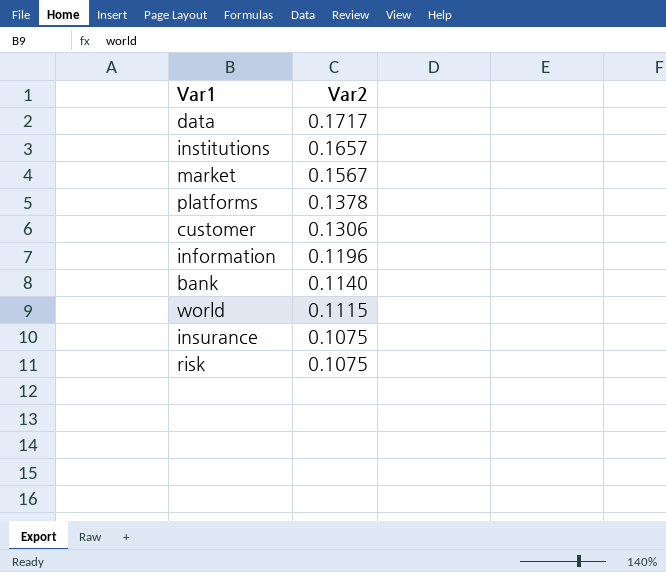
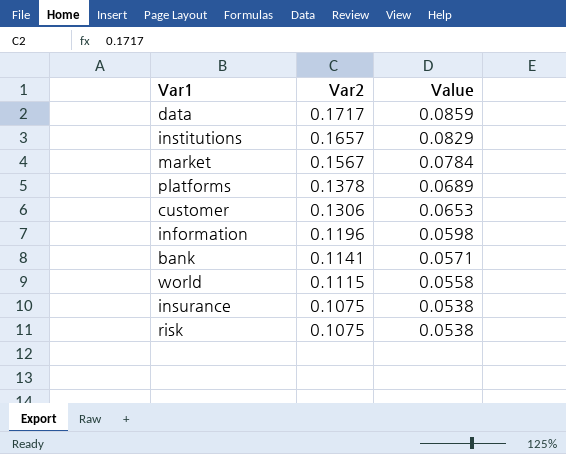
column Value | formula: none -> [Var2] * 0.5
bank | Var2: 0.1140 -> 0.1141

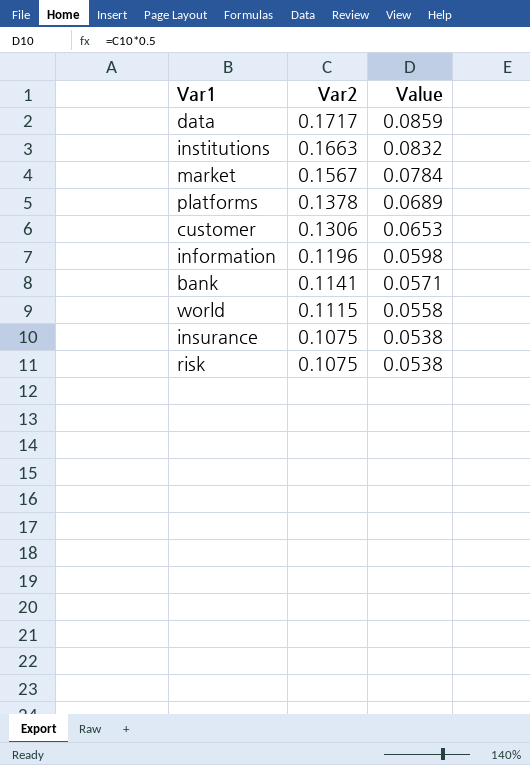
institutions | Var2: 0.1657 -> 0.1663
institutions | Value: 0.0829 -> 0.0832

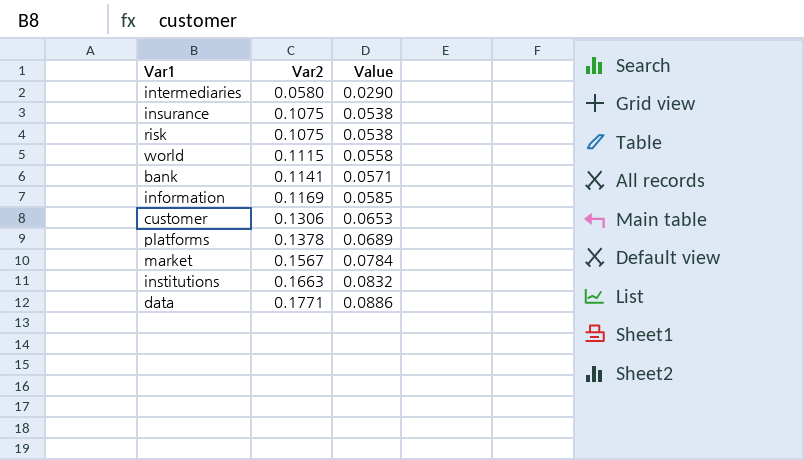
row order: Var2 descending -> Var2 ascending
row intermediaries: none -> 0.0580 | 0.0290
information | Var2: 0.1196 -> 0.1169
information | Value: 0.0598 -> 0.0585
data | Var2: 0.1717 -> 0.1771
data | Value: 0.0859 -> 0.0886

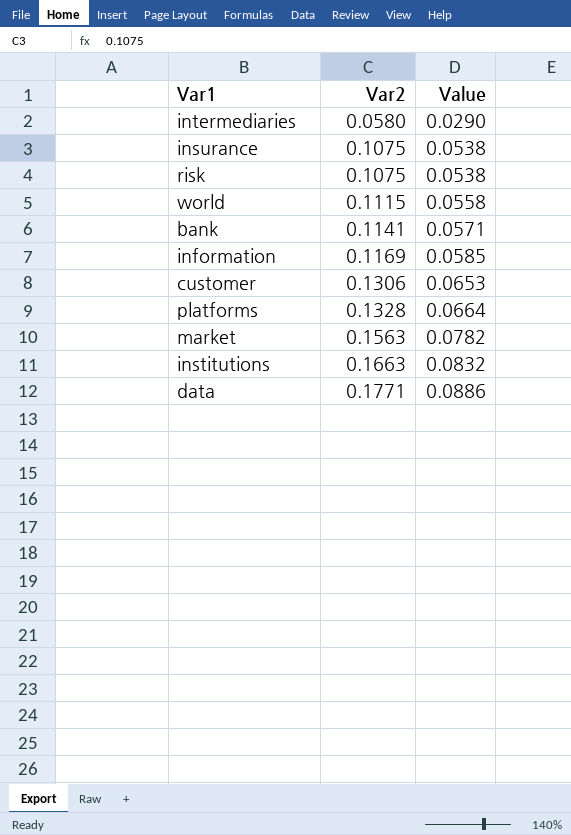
platforms | Var2: 0.1378 -> 0.1328
platforms | Value: 0.0689 -> 0.0664
market | Var2: 0.1567 -> 0.1563
market | Value: 0.0784 -> 0.0782

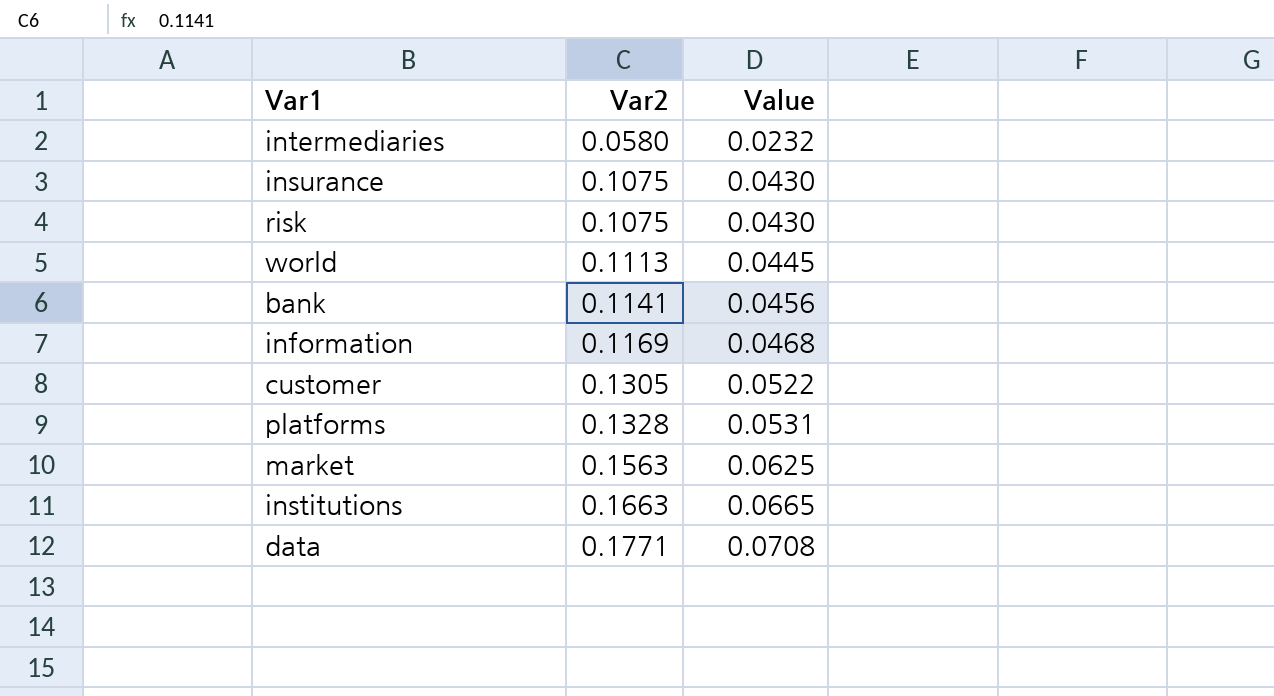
column Value | formula: [Var2] * 0.5 -> [Var2] * 0.4
world | Var2: 0.1115 -> 0.1113
customer | Var2: 0.1306 -> 0.1305

